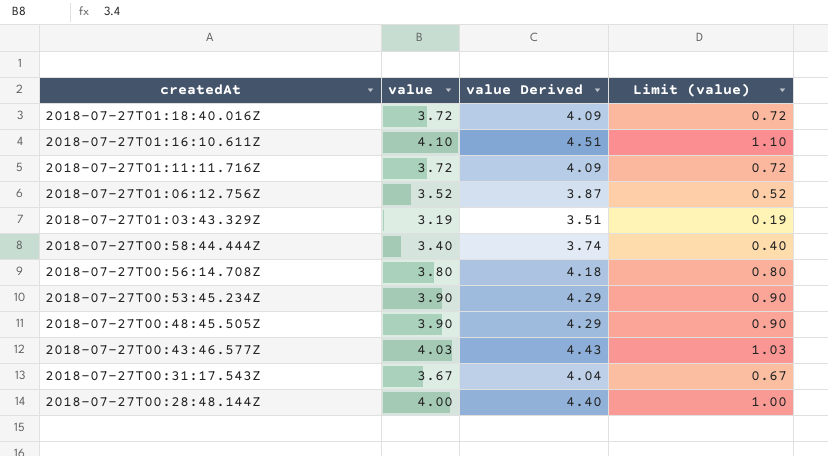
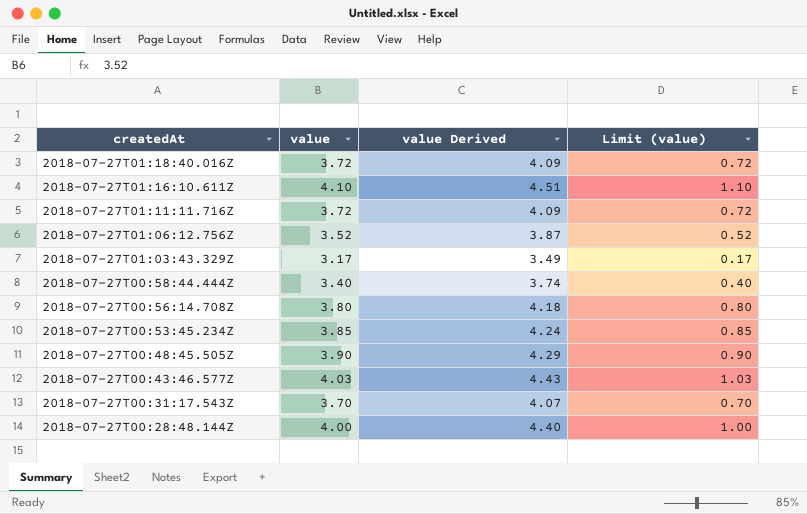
2018-07-27T01:03:43.329Z | value: 3.19 -> 3.17
2018-07-27T01:03:43.329Z | value Derived: 3.51 -> 3.49
2018-07-27T01:03:43.329Z | Limit (value): 0.19 -> 0.17
2018-07-27T00:53:45.234Z | value: 3.90 -> 3.85
2018-07-27T00:53:45.234Z | value Derived: 4.29 -> 4.24
2018-07-27T00:53:45.234Z | Limit (value): 0.90 -> 0.85
2018-07-27T00:31:17.543Z | value: 3.67 -> 3.70
2018-07-27T00:31:17.543Z | value Derived: 4.04 -> 4.07
2018-07-27T00:31:17.543Z | Limit (value): 0.67 -> 0.70

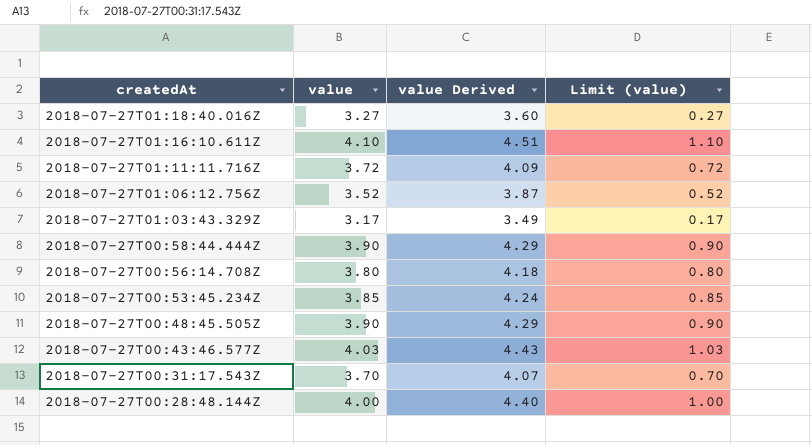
2018-07-27T01:18:40.016Z | value: 3.72 -> 3.27
2018-07-27T01:18:40.016Z | value Derived: 4.09 -> 3.60
2018-07-27T01:18:40.016Z | Limit (value): 0.72 -> 0.27
2018-07-27T00:58:44.444Z | value: 3.40 -> 3.90
2018-07-27T00:58:44.444Z | value Derived: 3.74 -> 4.29
2018-07-27T00:58:44.444Z | Limit (value): 0.40 -> 0.90

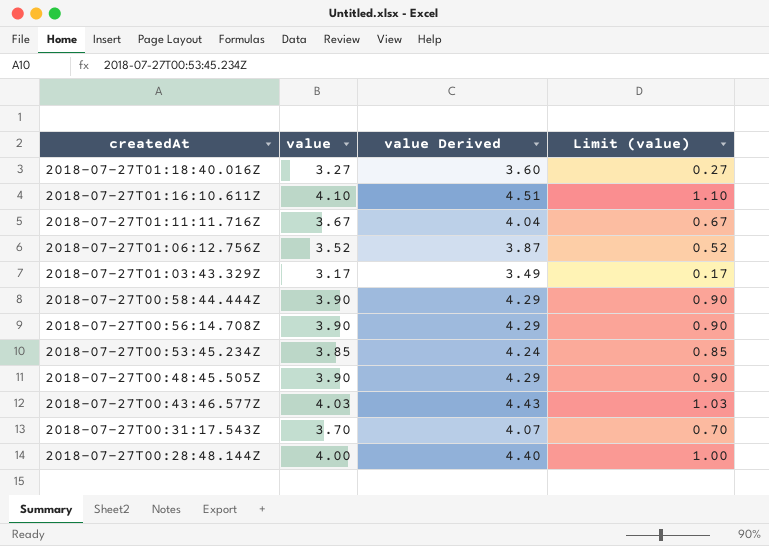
2018-07-27T01:11:11.716Z | value: 3.72 -> 3.67
2018-07-27T01:11:11.716Z | value Derived: 4.09 -> 4.04
2018-07-27T01:11:11.716Z | Limit (value): 0.72 -> 0.67
2018-07-27T00:56:14.708Z | value: 3.80 -> 3.90
2018-07-27T00:56:14.708Z | value Derived: 4.18 -> 4.29
2018-07-27T00:56:14.708Z | Limit (value): 0.80 -> 0.90

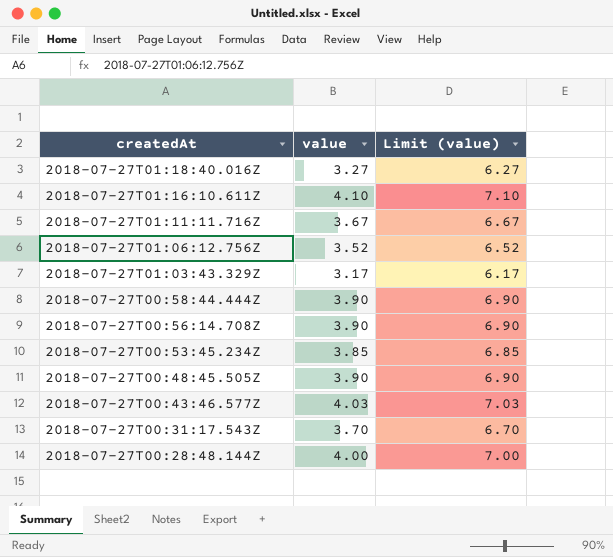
column value Derived | formula: [value] * 1.1 -> none
column Limit (value) | formula: [value] - 3 -> [value] + 3

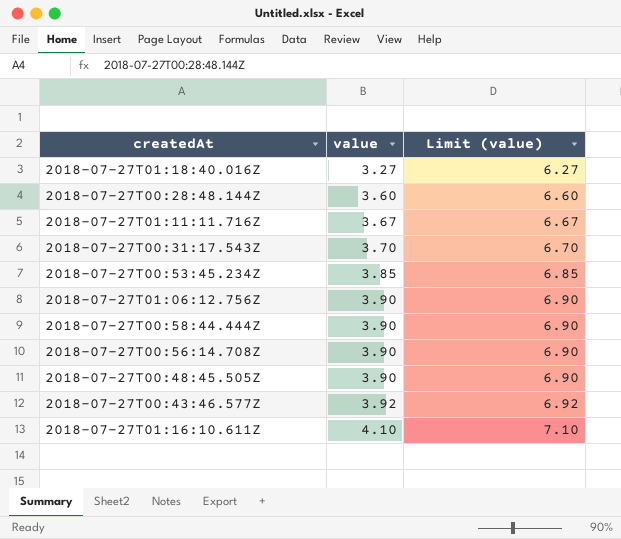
row order: createdAt descending -> value ascending
row 2018-07-27T01:03:43.329Z: 3.17 | 6.17 -> none
2018-07-27T00:28:48.144Z | value: 4.00 -> 3.60
2018-07-27T00:28:48.144Z | Limit (value): 7.00 -> 6.60
2018-07-27T01:06:12.756Z | value: 3.52 -> 3.90
2018-07-27T01:06:12.756Z | Limit (value): 6.52 -> 6.90
2018-07-27T00:43:46.577Z | value: 4.03 -> 3.92
2018-07-27T00:43:46.577Z | Limit (value): 7.03 -> 6.92

